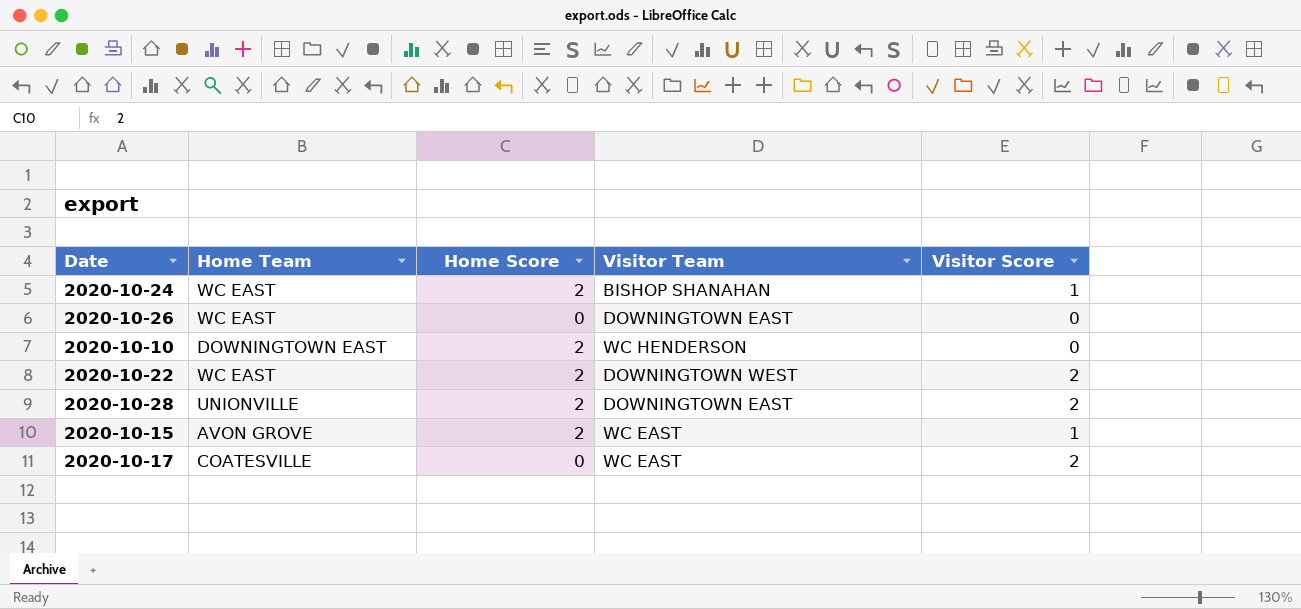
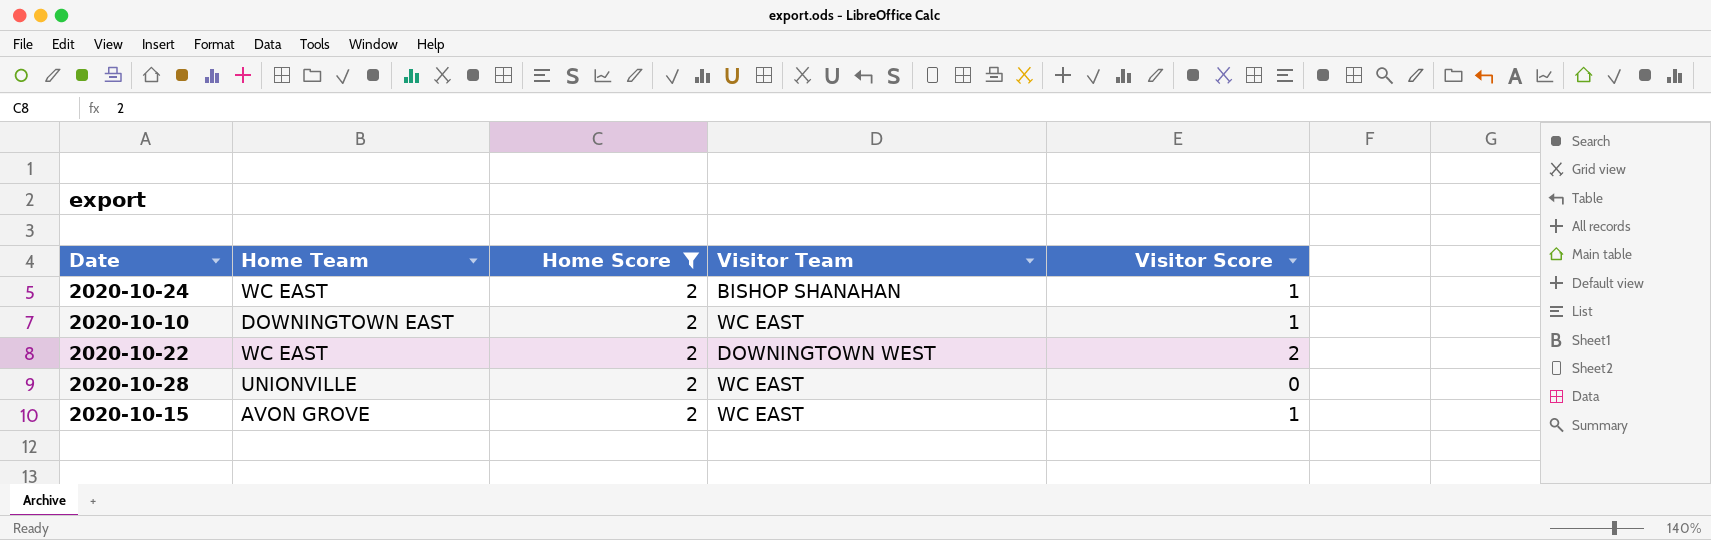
filter: none -> Home Score = 2
2020-10-10 | Visitor Team: WC HENDERSON -> WC EAST
2020-10-10 | Visitor Score: 0 -> 1
2020-10-28 | Visitor Team: DOWNINGTOWN EAST -> WC EAST
2020-10-28 | Visitor Score: 2 -> 0

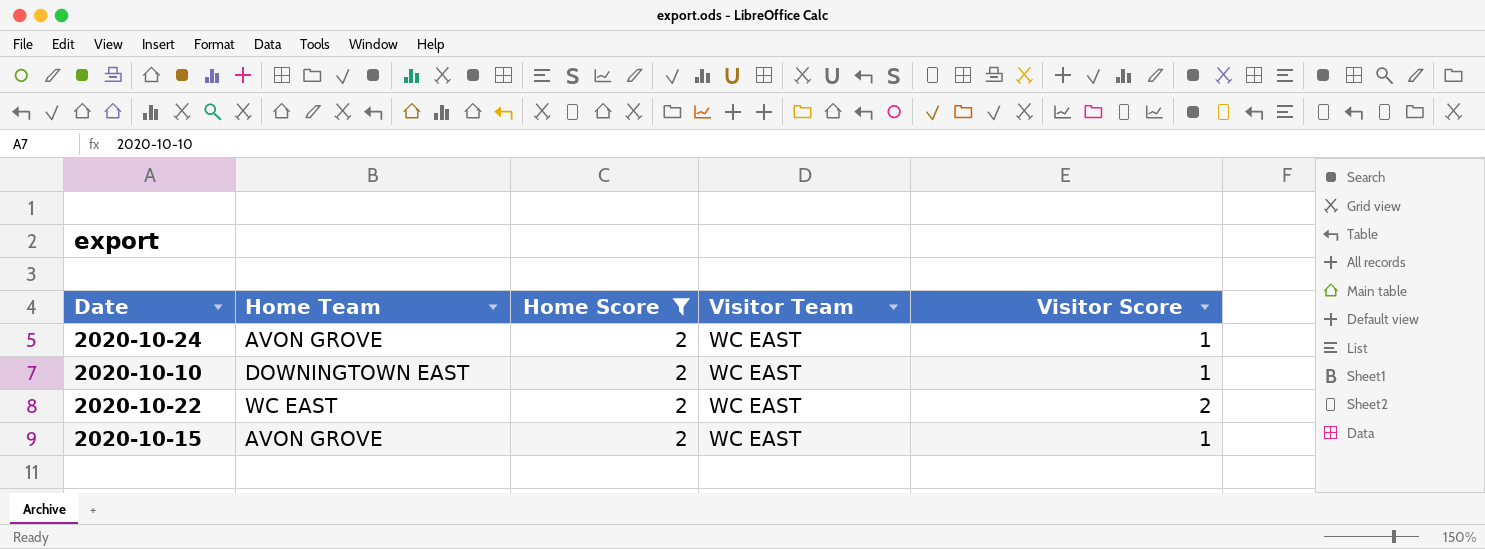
row 2020-10-28: UNIONVILLE | 2 | WC EAST | 0 -> none
2020-10-24 | Home Team: WC EAST -> AVON GROVE
2020-10-24 | Visitor Team: BISHOP SHANAHAN -> WC EAST
2020-10-22 | Visitor Team: DOWNINGTOWN WEST -> WC EAST

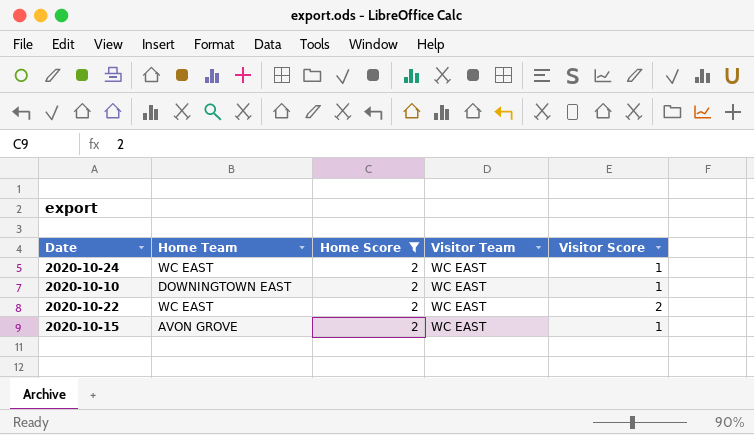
2020-10-24 | Home Team: AVON GROVE -> WC EAST

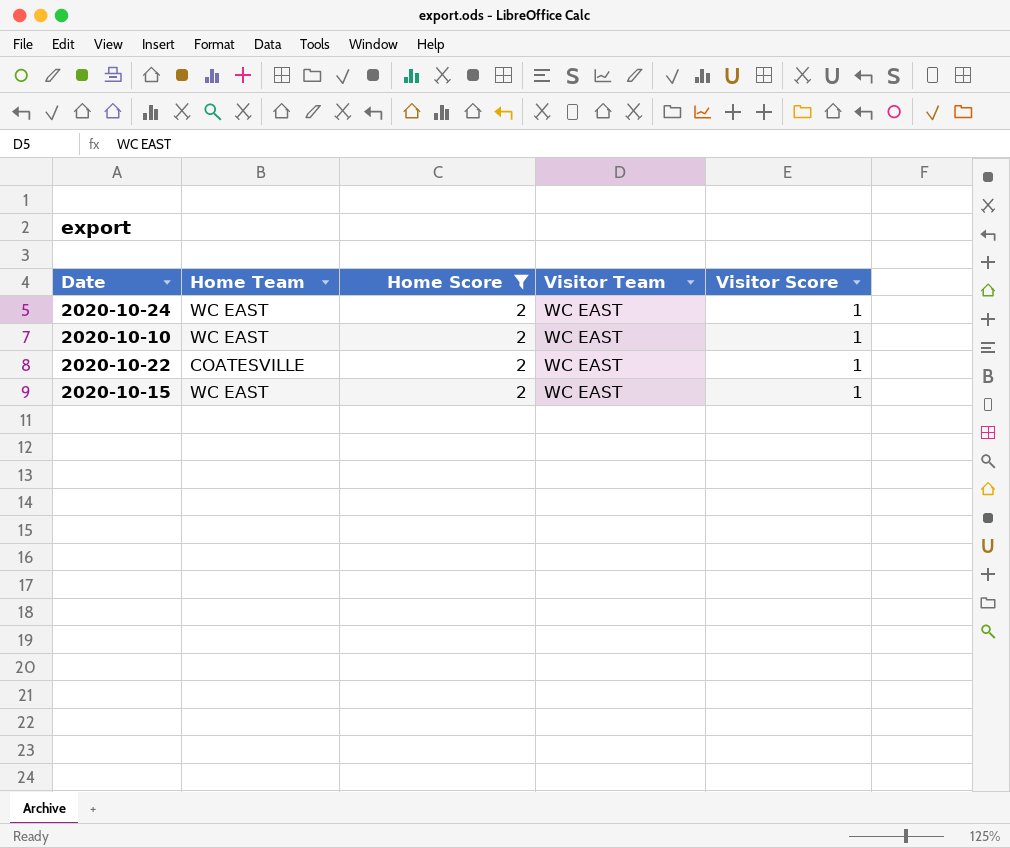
2020-10-10 | Home Team: DOWNINGTOWN EAST -> WC EAST
2020-10-22 | Home Team: WC EAST -> COATESVILLE
2020-10-22 | Visitor Score: 2 -> 1
2020-10-15 | Home Team: AVON GROVE -> WC EAST

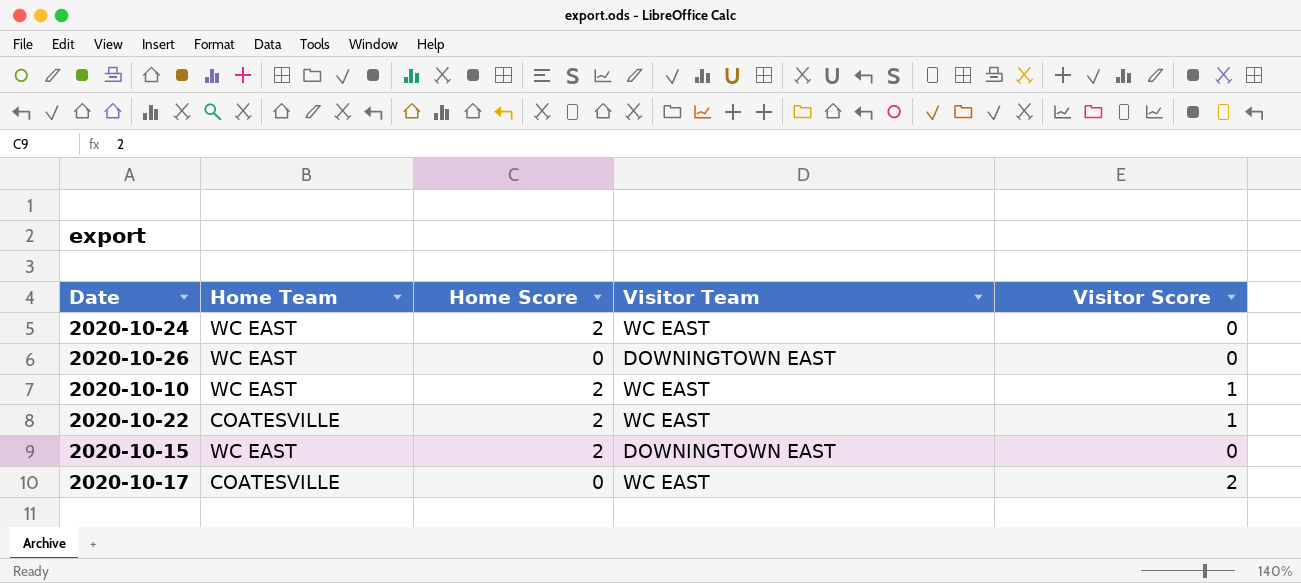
filter: Home Score = 2 -> none
2020-10-24 | Visitor Score: 1 -> 0
2020-10-15 | Visitor Team: WC EAST -> DOWNINGTOWN EAST
2020-10-15 | Visitor Score: 1 -> 0

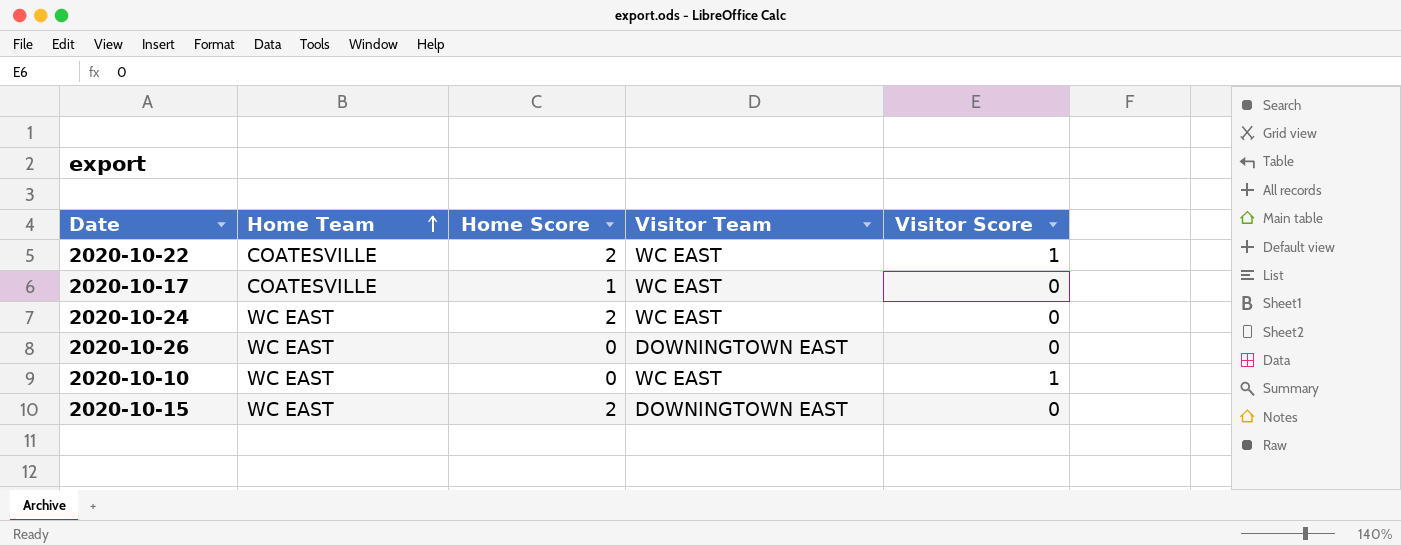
row order: none -> Home Team ascending
2020-10-17 | Home Score: 0 -> 1
2020-10-17 | Visitor Score: 2 -> 0
2020-10-10 | Home Score: 2 -> 0

